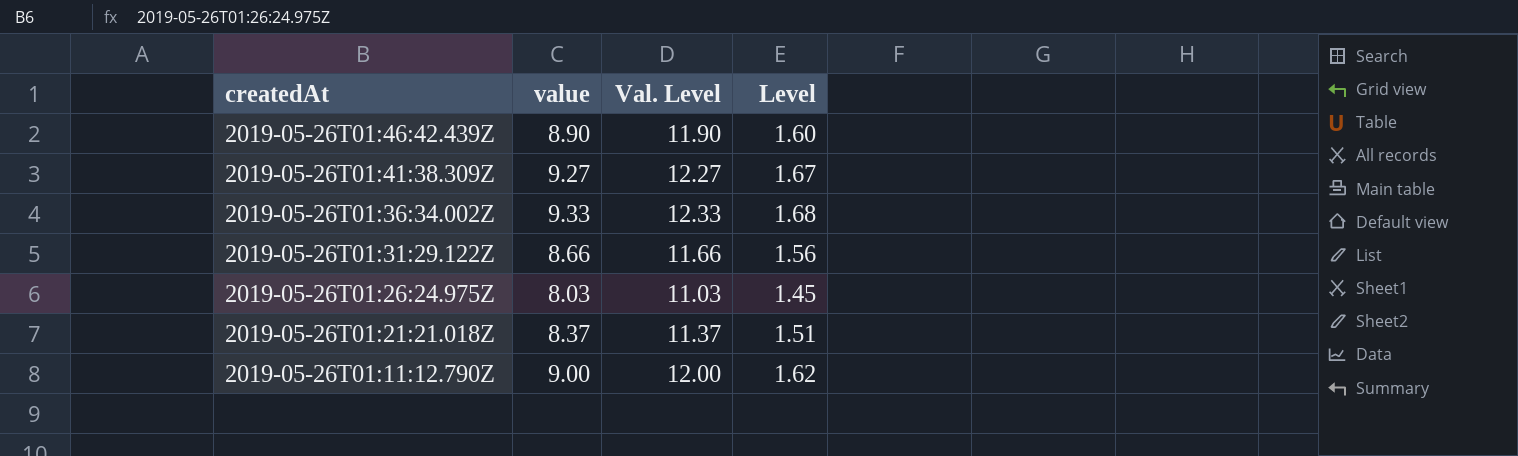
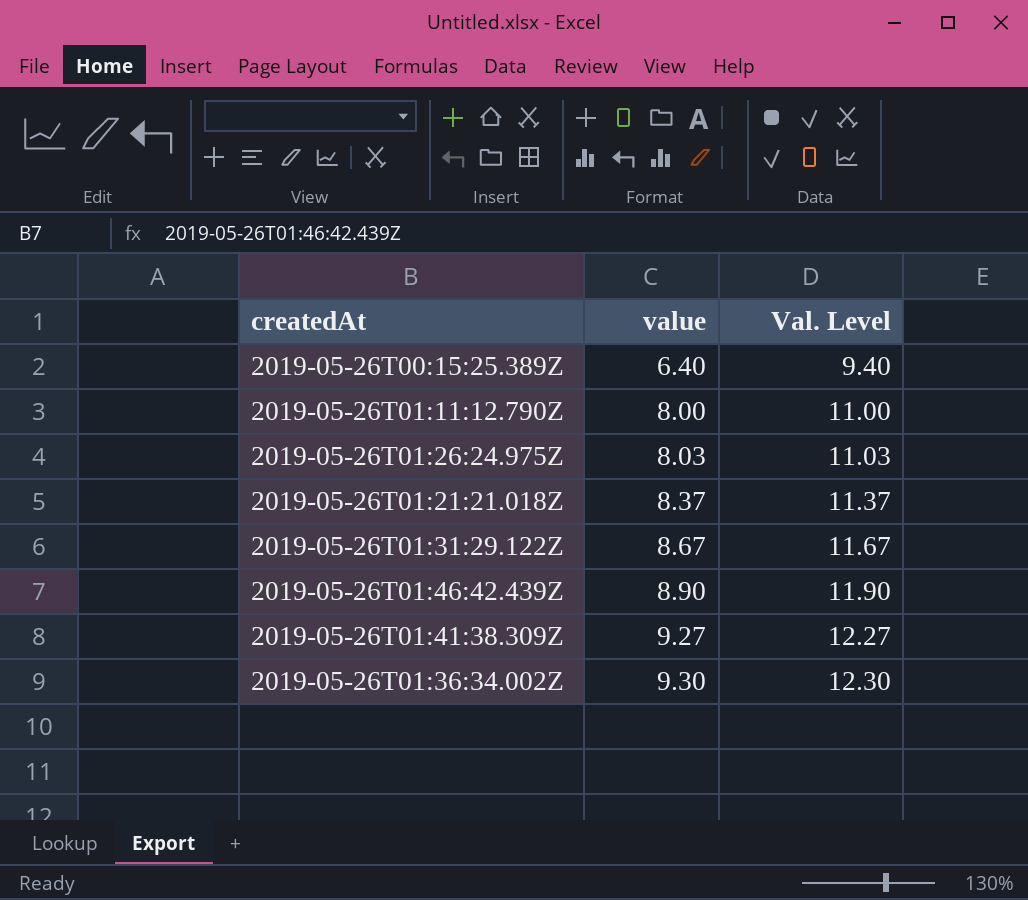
row order: createdAt descending -> value ascending
column Level | formula: [value] * 0.18 -> none
row 2019-05-26T00:15:25.389Z: none -> 6.40 | 9.40
2019-05-26T01:11:12.790Z | value: 9.00 -> 8.00
2019-05-26T01:11:12.790Z | Val. Level: 12.00 -> 11.00
2019-05-26T01:31:29.122Z | value: 8.66 -> 8.67
2019-05-26T01:31:29.122Z | Val. Level: 11.66 -> 11.67
2019-05-26T01:36:34.002Z | value: 9.33 -> 9.30
2019-05-26T01:36:34.002Z | Val. Level: 12.33 -> 12.30

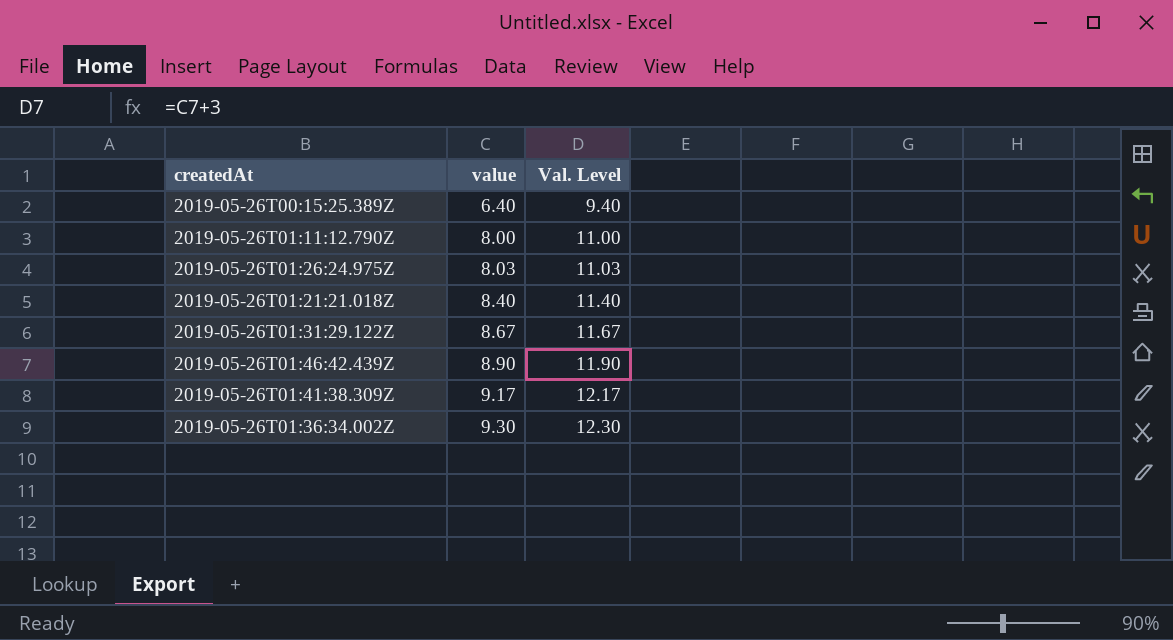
2019-05-26T01:21:21.018Z | value: 8.37 -> 8.40
2019-05-26T01:21:21.018Z | Val. Level: 11.37 -> 11.40
2019-05-26T01:41:38.309Z | value: 9.27 -> 9.17
2019-05-26T01:41:38.309Z | Val. Level: 12.27 -> 12.17

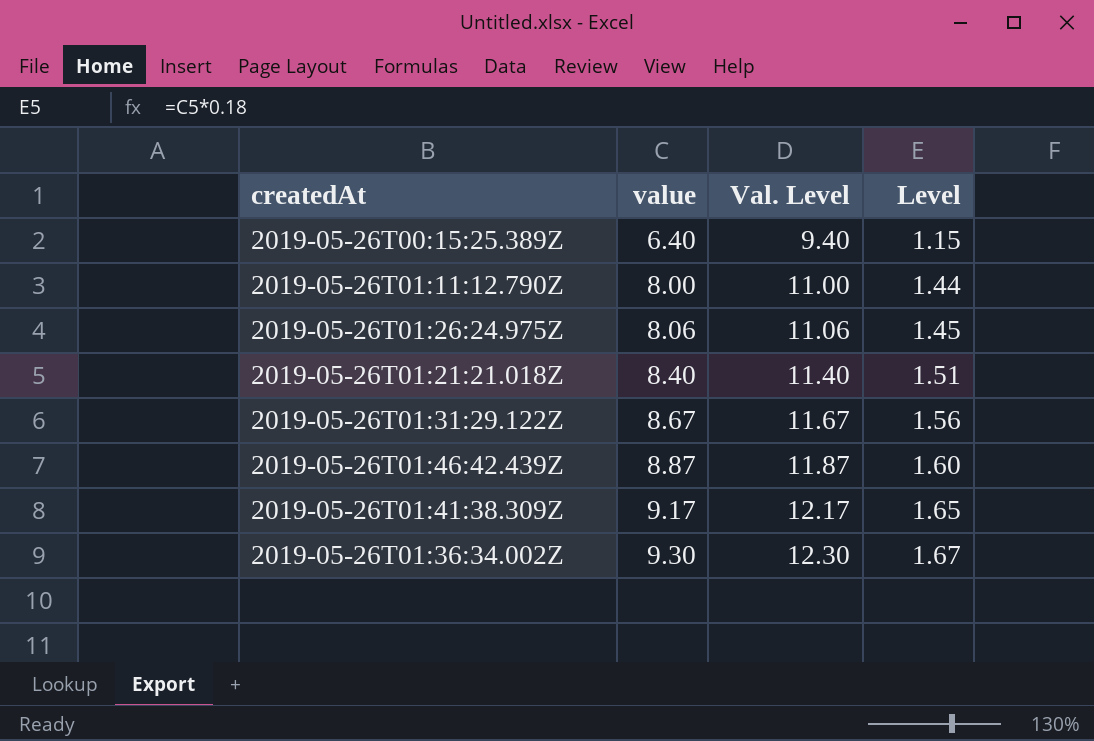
column Level | formula: none -> [value] * 0.18
2019-05-26T01:26:24.975Z | value: 8.03 -> 8.06
2019-05-26T01:26:24.975Z | Val. Level: 11.03 -> 11.06
2019-05-26T01:46:42.439Z | value: 8.90 -> 8.87
2019-05-26T01:46:42.439Z | Val. Level: 11.90 -> 11.87

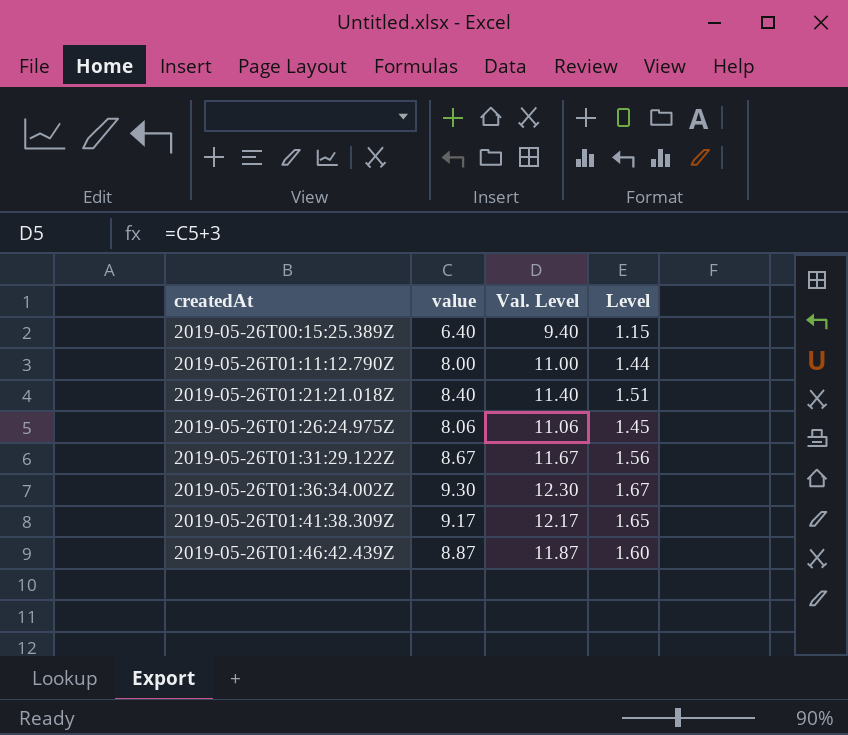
row order: value ascending -> createdAt ascending

